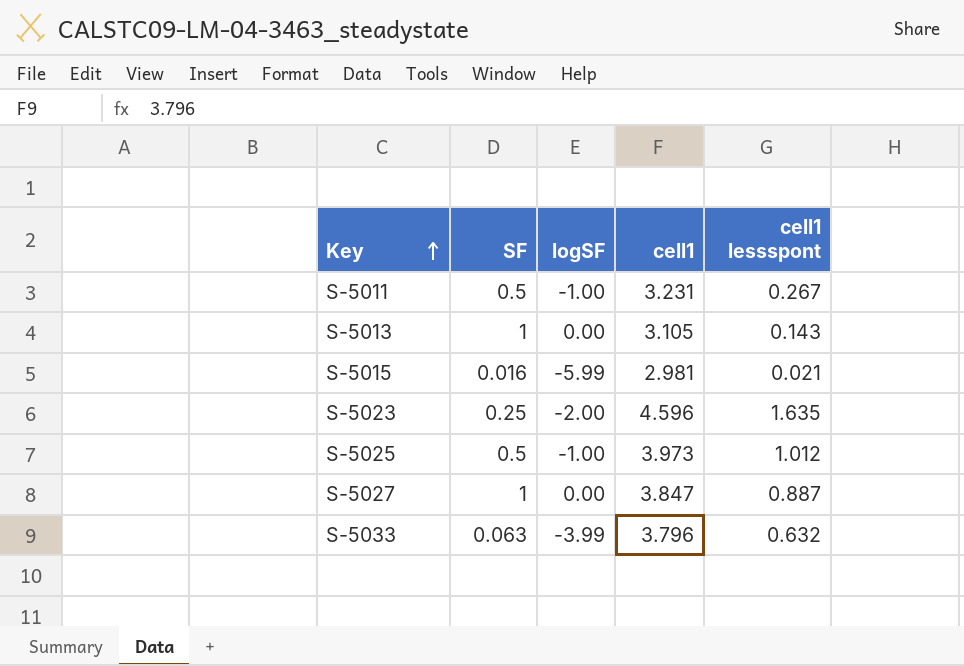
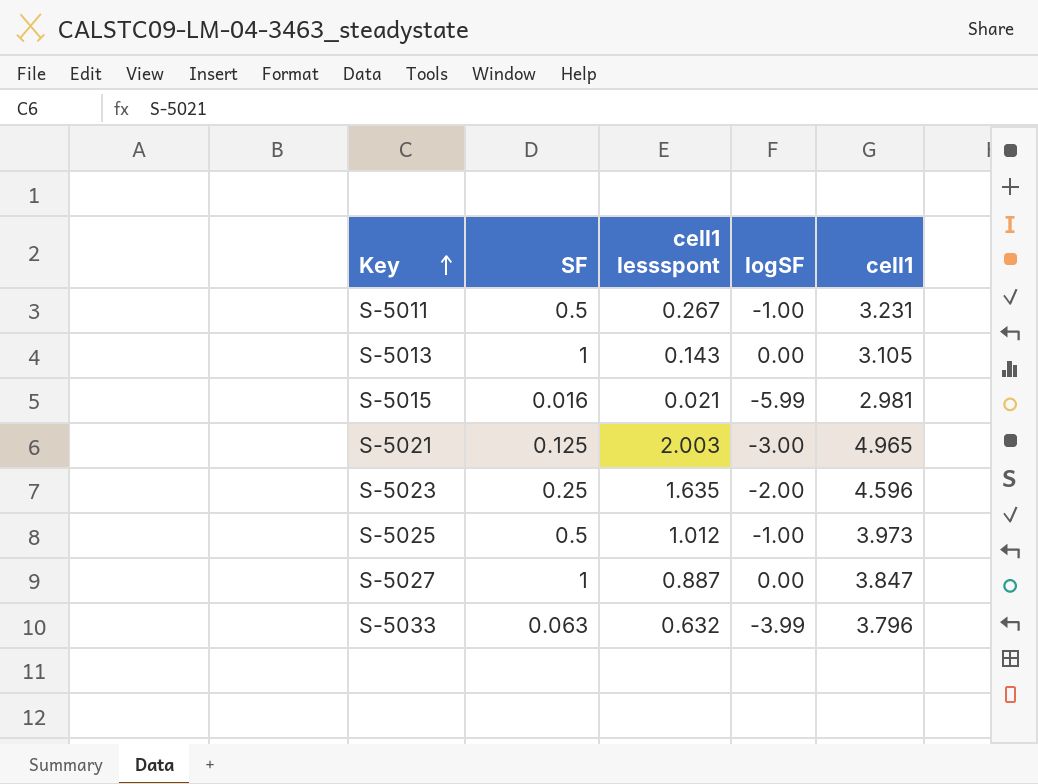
column cell1 lessspont | position: 5 -> 3
row S-5021: none -> 0.125 | 2.003 | -3.00 | 4.965

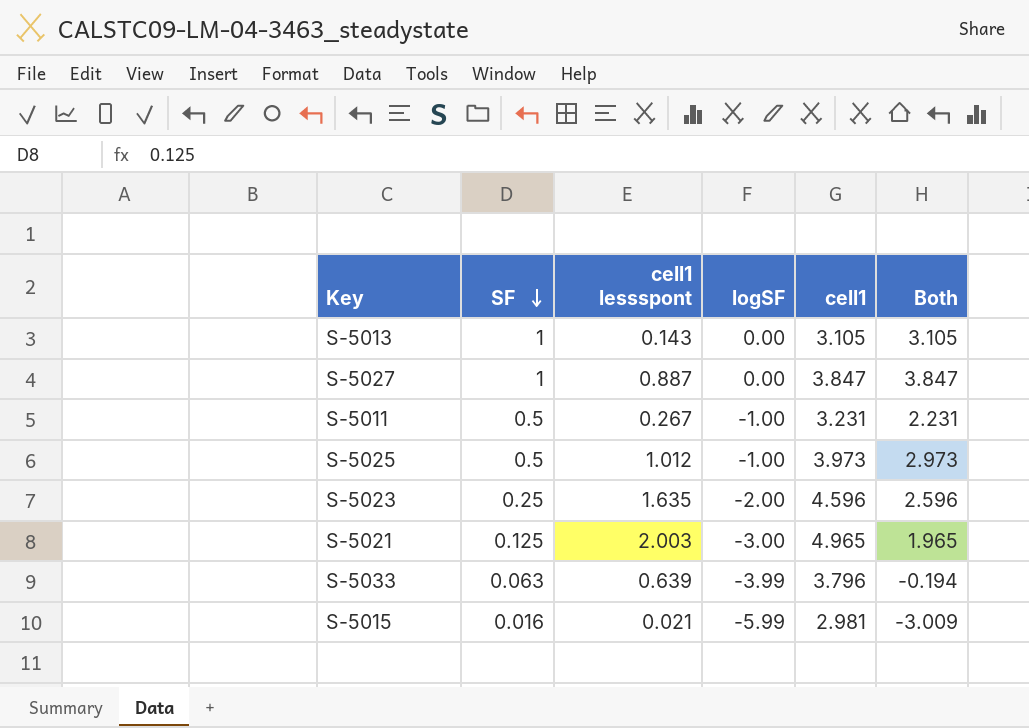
row order: Key ascending -> SF descending
column Both | formula: none -> [logSF] + [cell1]
S-5033 | cell1 lessspont: 0.632 -> 0.639

